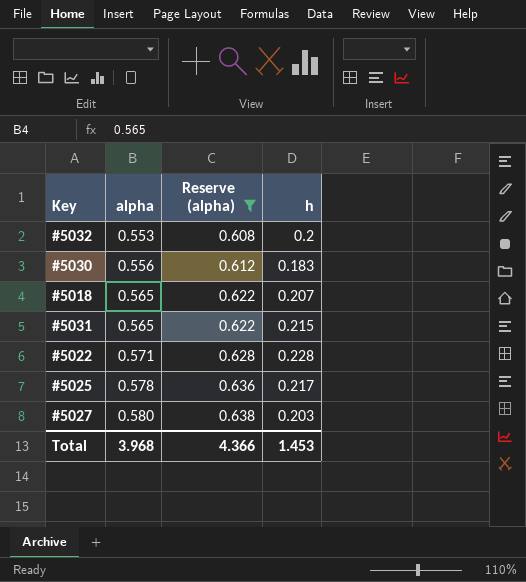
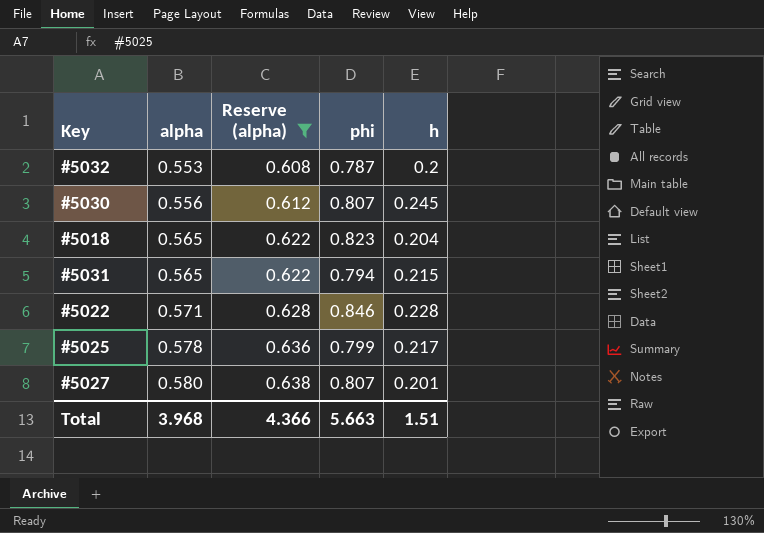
column phi | position: none -> 4
#5030 | h: 0.183 -> 0.245
#5018 | h: 0.207 -> 0.204
#5027 | h: 0.203 -> 0.201
Total | h: 1.453 -> 1.51

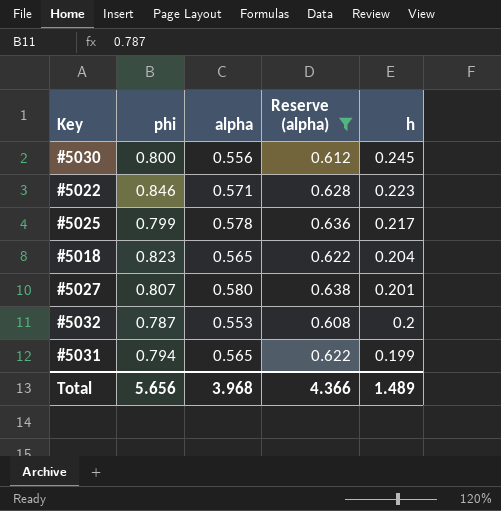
row order: alpha ascending -> h descending
column phi | position: 4 -> 2
#5030 | phi: 0.807 -> 0.800
#5022 | h: 0.228 -> 0.223
#5031 | h: 0.215 -> 0.199
Total | phi: 5.663 -> 5.656
Total | h: 1.51 -> 1.489

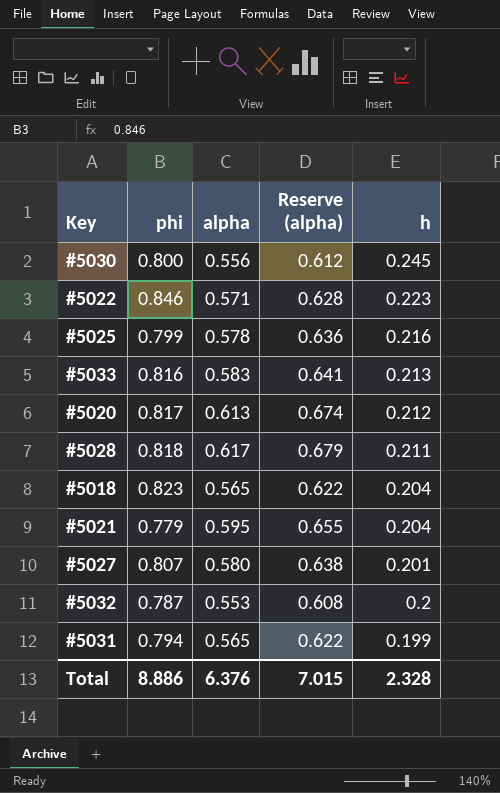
filter: Reserve (alpha) <= 0.638 -> none
#5025 | h: 0.217 -> 0.216
Total | phi: 5.656 -> 8.886
Total | alpha: 3.968 -> 6.376
Total | Reserve (alpha): 4.366 -> 7.015
Total | h: 1.489 -> 2.328

